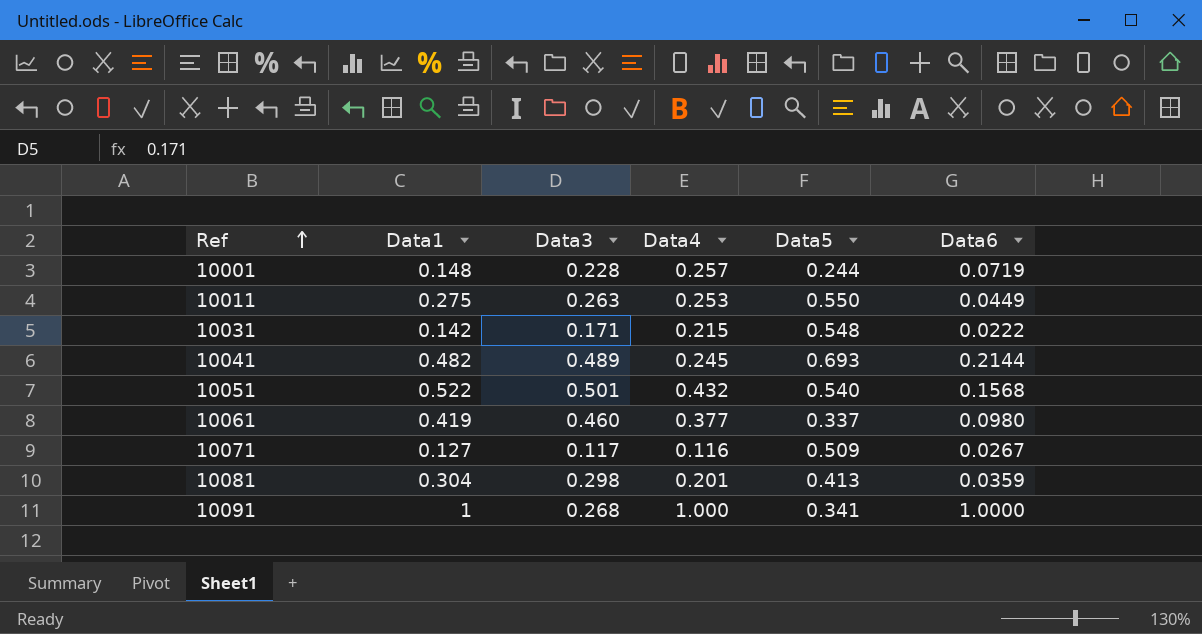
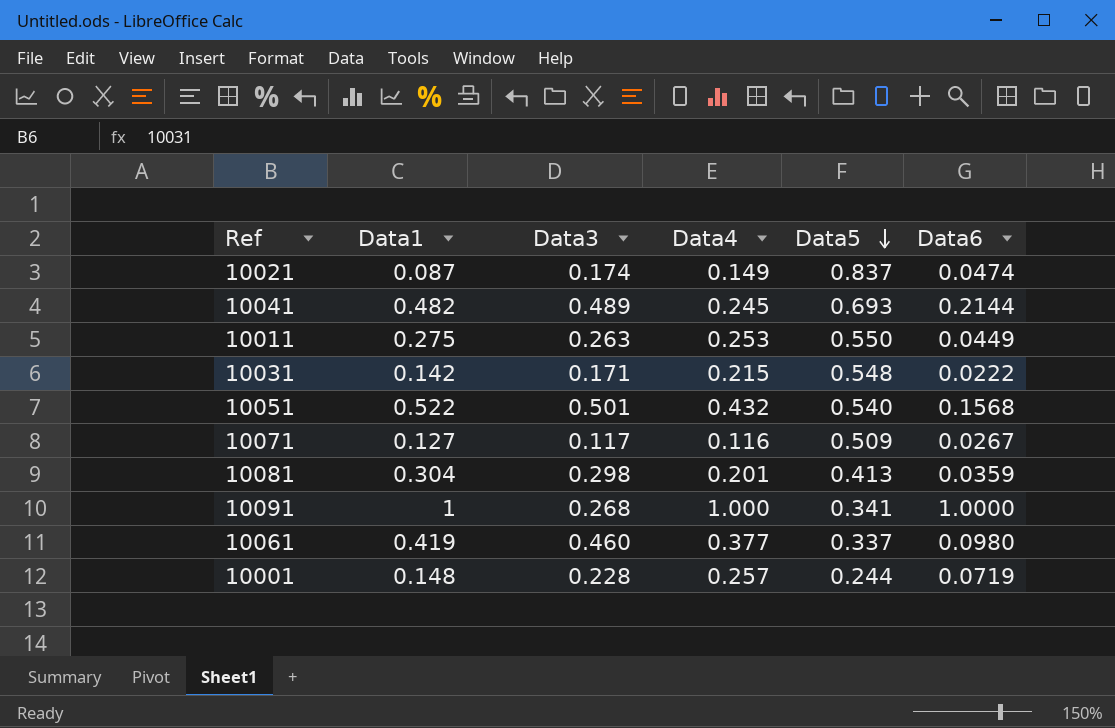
row order: Ref ascending -> Data5 descending
row 10021: none -> 0.087 | 0.174 | 0.149 | 0.837 | 0.0474

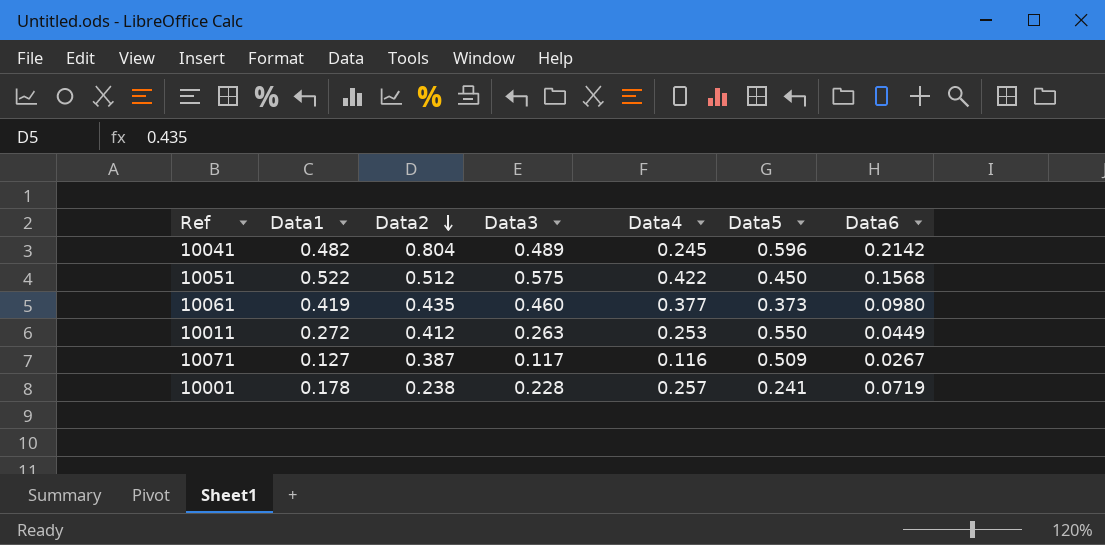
row order: Data5 descending -> Data2 descending
column Data2 | position: none -> 3
row 10021: 0.087 | 0.174 | 0.149 | 0.837 | 0.0474 -> none
row 10031: 0.142 | 0.171 | 0.215 | 0.548 | 0.0222 -> none
row 10081: 0.304 | 0.298 | 0.201 | 0.413 | 0.0359 -> none
row 10091: 1 | 0.268 | 1.000 | 0.341 | 1.0000 -> none
10041 | Data5: 0.693 -> 0.596
10041 | Data6: 0.2144 -> 0.2142
10051 | Data3: 0.501 -> 0.575
10051 | Data4: 0.432 -> 0.422
10051 | Data5: 0.540 -> 0.450
10061 | Data5: 0.337 -> 0.373
10011 | Data1: 0.275 -> 0.272
10001 | Data1: 0.148 -> 0.178
10001 | Data5: 0.244 -> 0.241

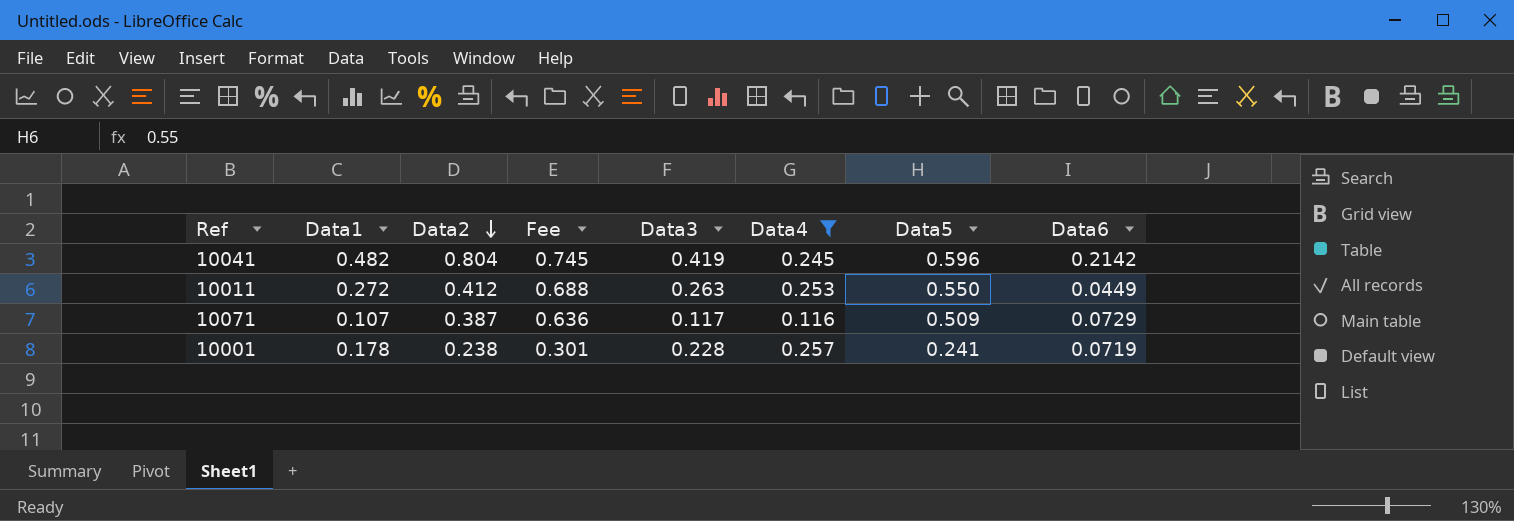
filter: none -> Data4 <= 0.257
column Fee | formula: none -> [Data5] * 1.25
10041 | Data3: 0.489 -> 0.419
10071 | Data1: 0.127 -> 0.107
10071 | Data6: 0.0267 -> 0.0729

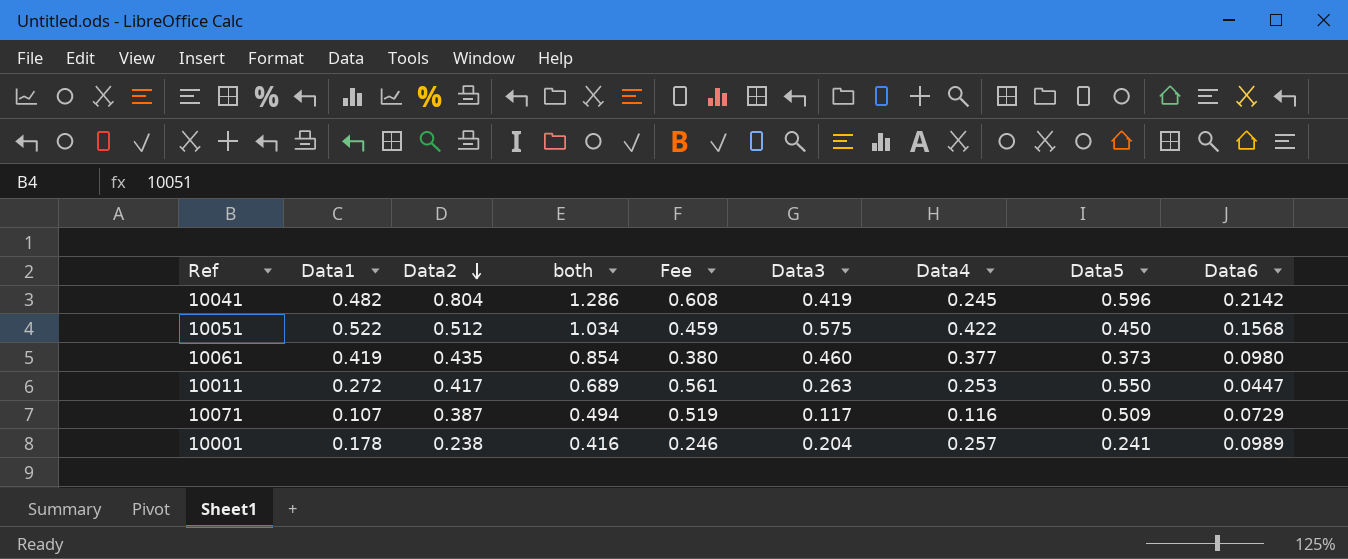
filter: Data4 <= 0.257 -> none
column both | formula: none -> [Data1] + [Data2]
column Fee | formula: [Data5] * 1.25 -> [Data5] * 1.02
10011 | Data2: 0.412 -> 0.417
10011 | Data6: 0.0449 -> 0.0447
10001 | Data3: 0.228 -> 0.204
10001 | Data6: 0.0719 -> 0.0989

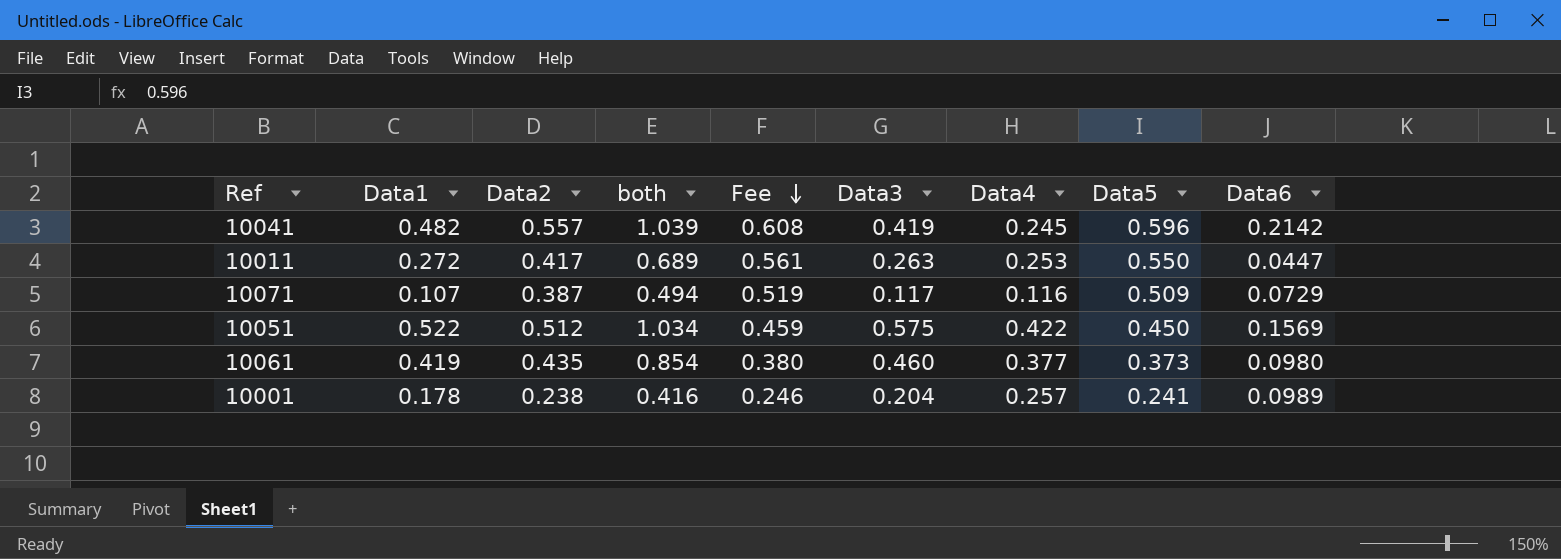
row order: Data2 descending -> Fee descending
10041 | Data2: 0.804 -> 0.557
10041 | both: 1.286 -> 1.039
10051 | Data6: 0.1568 -> 0.1569

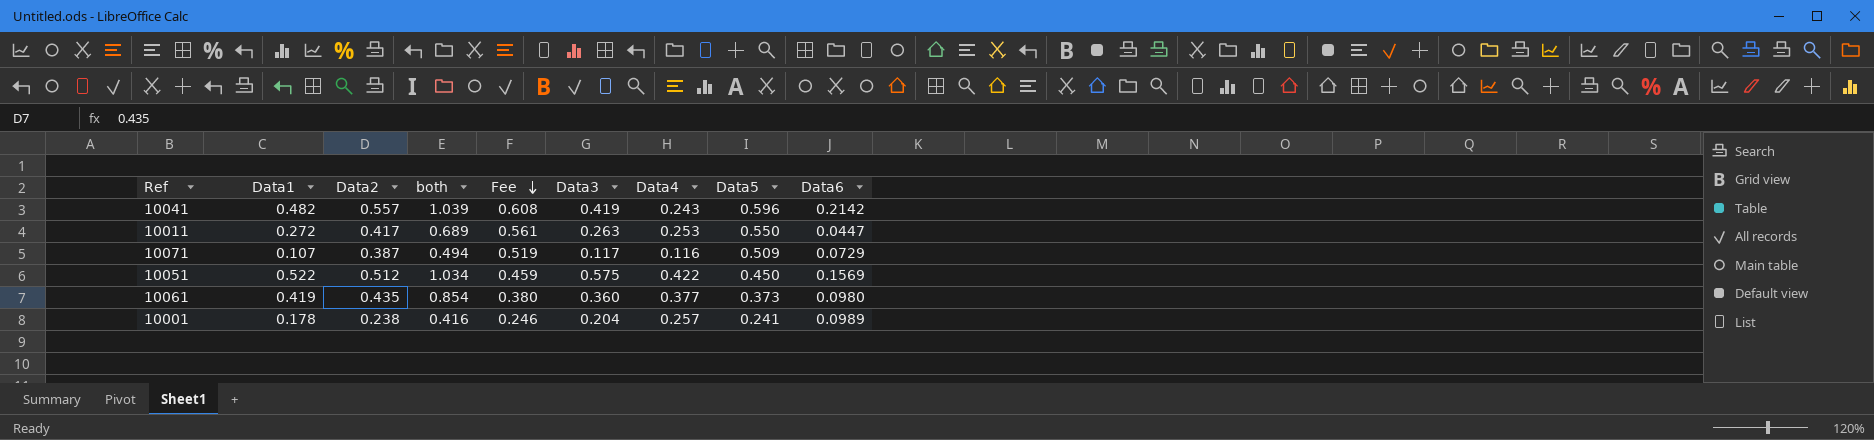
10041 | Data4: 0.245 -> 0.243
10061 | Data3: 0.460 -> 0.360

